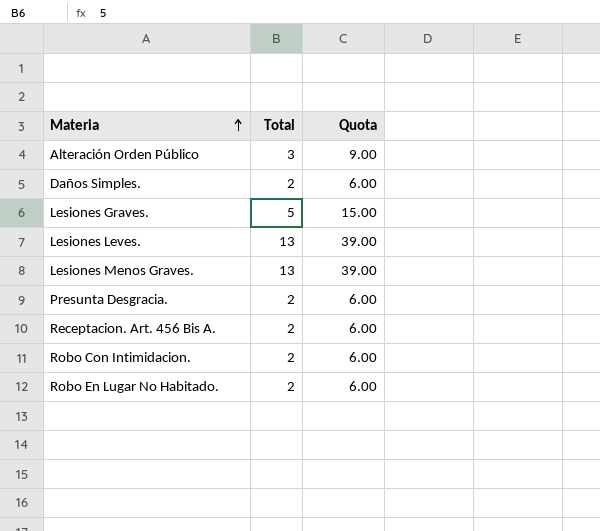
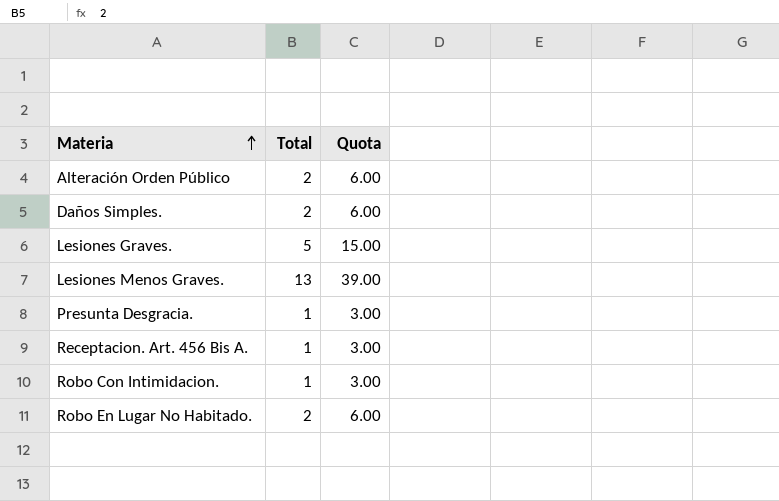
row Lesiones Leves.: 13 | 39.00 -> none
Alteración Orden Público | Total: 3 -> 2
Alteración Orden Público | Quota: 9.00 -> 6.00
Presunta Desgracia. | Total: 2 -> 1
Presunta Desgracia. | Quota: 6.00 -> 3.00
Receptacion. Art. 456 Bis A. | Total: 2 -> 1
Receptacion. Art. 456 Bis A. | Quota: 6.00 -> 3.00
Robo Con Intimidacion. | Total: 2 -> 1
Robo Con Intimidacion. | Quota: 6.00 -> 3.00

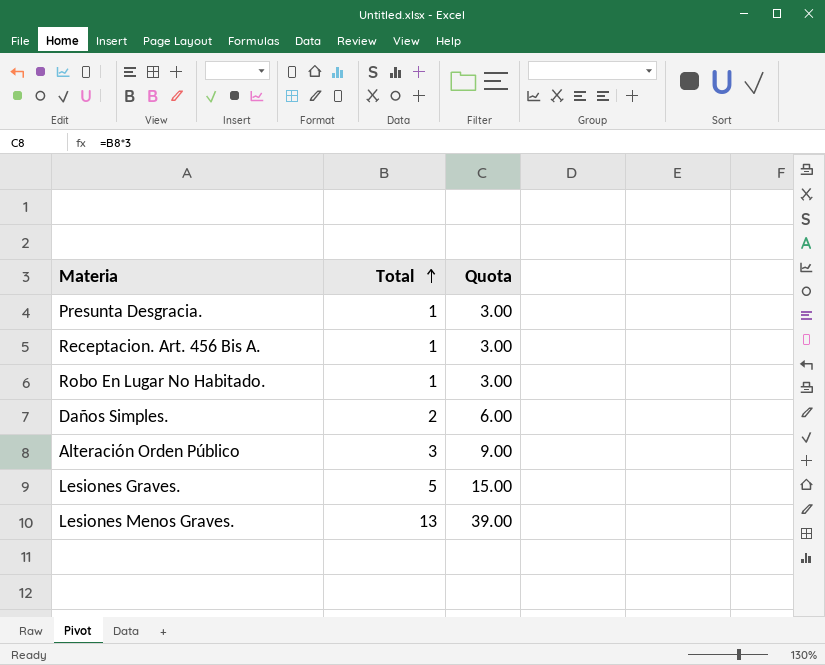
row order: Materia ascending -> Total ascending
row Robo Con Intimidacion.: 1 | 3.00 -> none
Robo En Lugar No Habitado. | Total: 2 -> 1
Robo En Lugar No Habitado. | Quota: 6.00 -> 3.00
Alteración Orden Público | Total: 2 -> 3
Alteración Orden Público | Quota: 6.00 -> 9.00

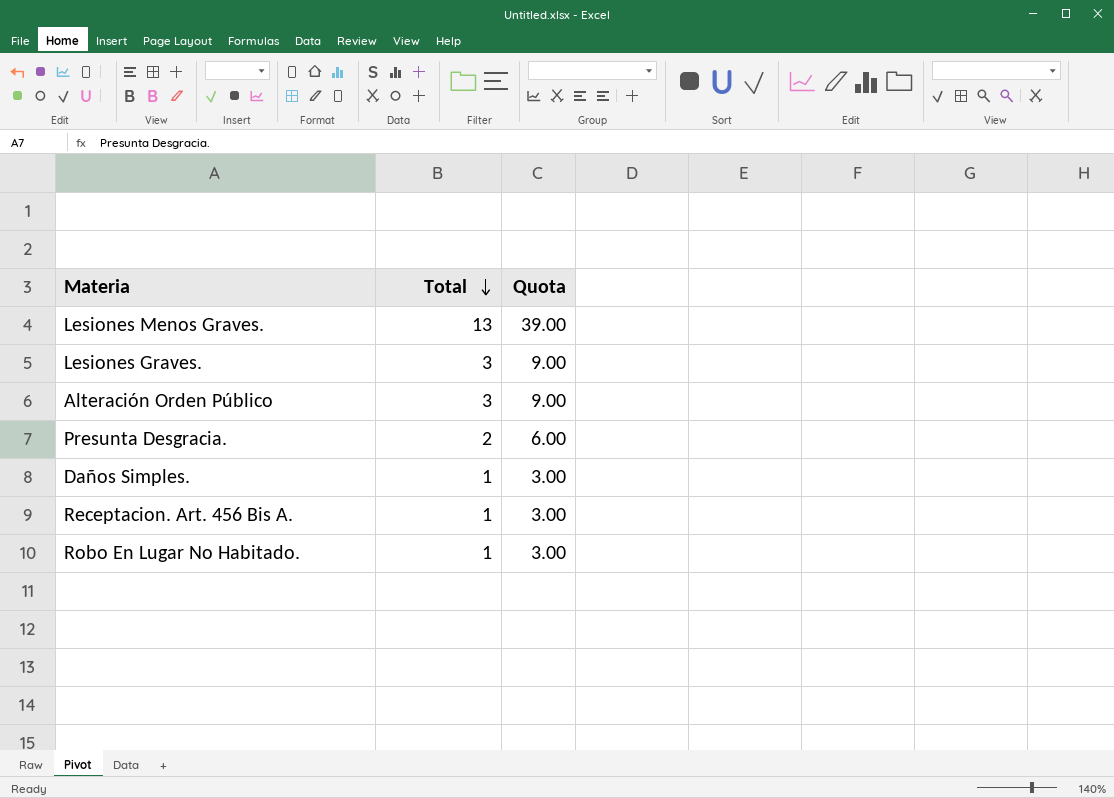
row order: Total ascending -> Total descending
Lesiones Graves. | Total: 5 -> 3
Lesiones Graves. | Quota: 15.00 -> 9.00
Presunta Desgracia. | Total: 1 -> 2
Presunta Desgracia. | Quota: 3.00 -> 6.00
Daños Simples. | Total: 2 -> 1
Daños Simples. | Quota: 6.00 -> 3.00

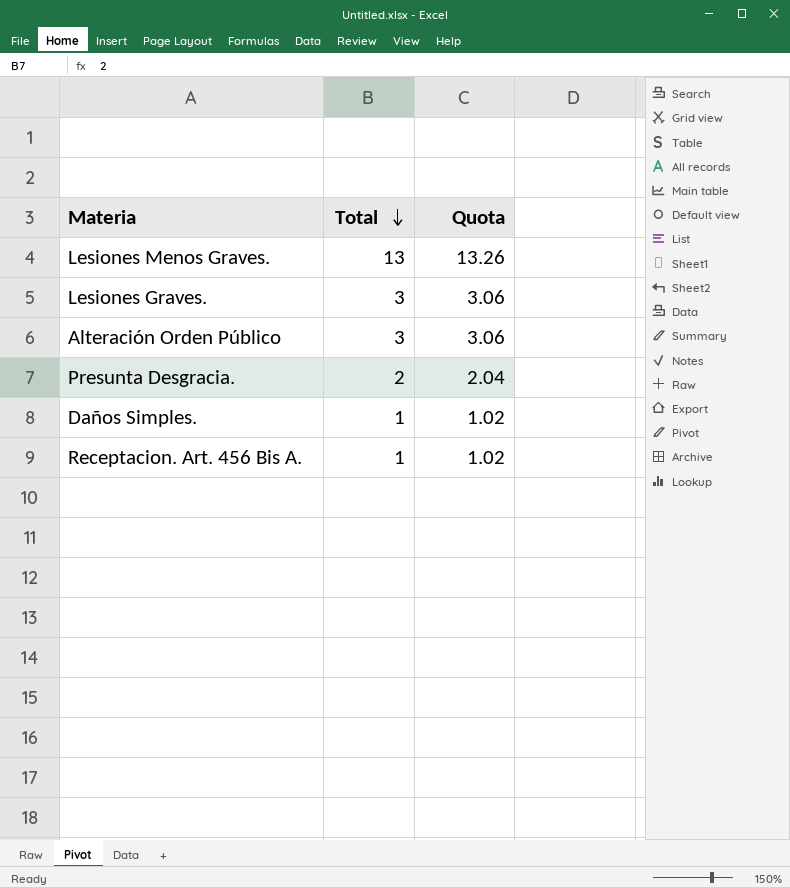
column Quota | formula: [Total] * 3 -> [Total] * 1.02
row Robo En Lugar No Habitado.: 1 | 3.00 -> none

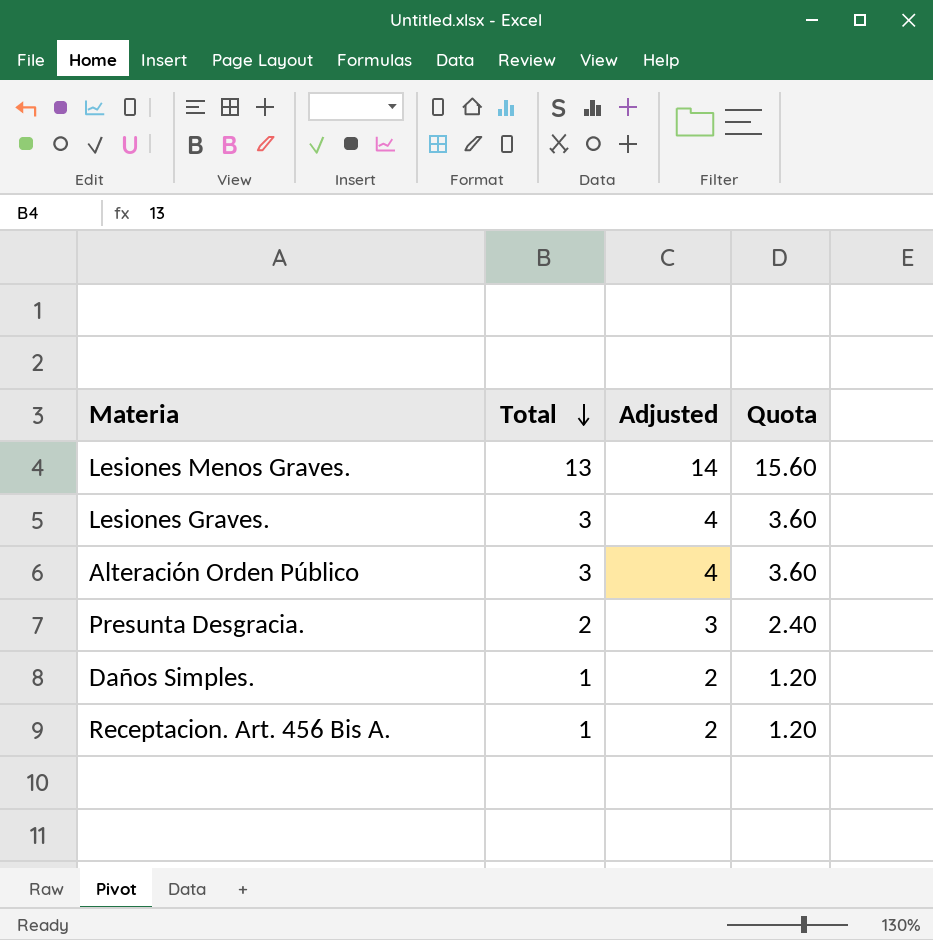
column Adjusted | formula: none -> [Total] + 1
column Quota | formula: [Total] * 1.02 -> [Total] * 1.2

